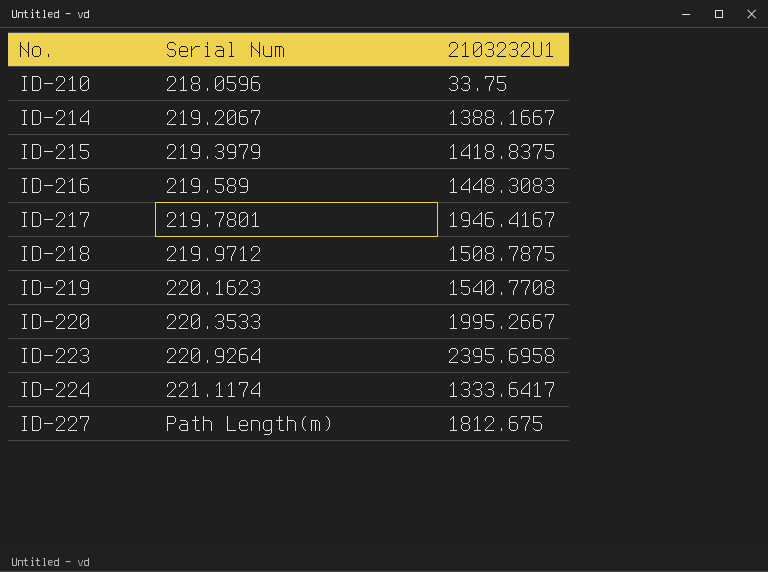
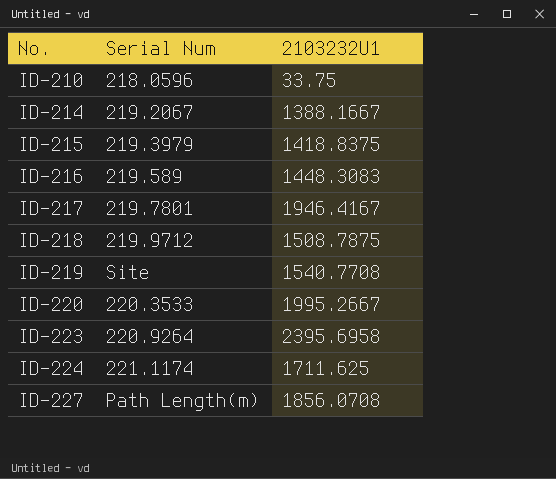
ID-219 | Serial Num: 220.1623 -> Site
ID-224 | 2103232U1: 1333.6417 -> 1711.625
ID-227 | 2103232U1: 1812.675 -> 1856.0708

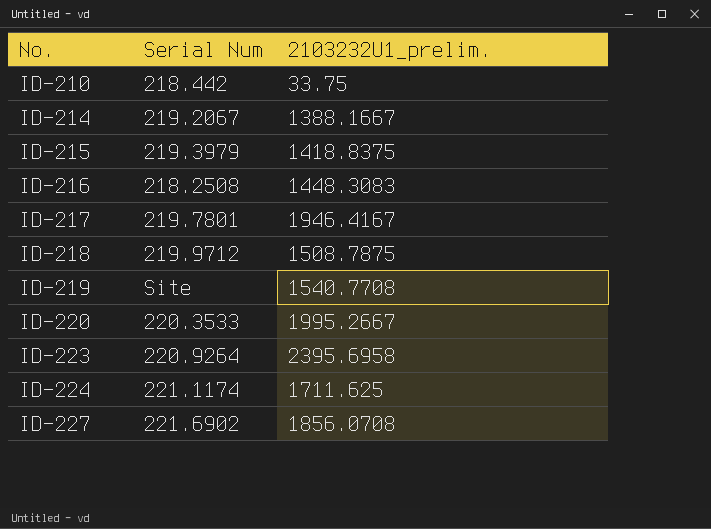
column name: 2103232U1 -> 2103232U1_prelim.
ID-210 | Serial Num: 218.0596 -> 218.442
ID-216 | Serial Num: 219.589 -> 218.2508
ID-227 | Serial Num: Path Length(m) -> 221.6902

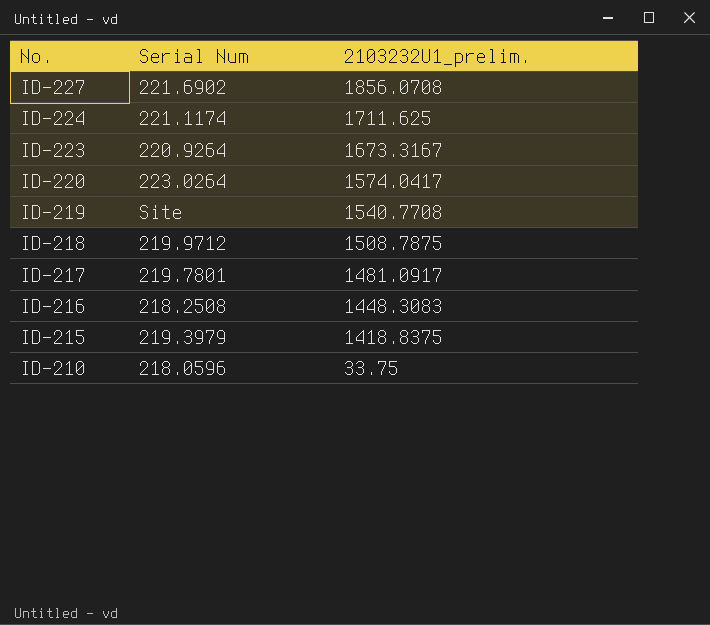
row order: No. ascending -> No. descending
row ID-214: 219.2067 | 1388.1667 -> none
ID-223 | 2103232U1_prelim.: 2395.6958 -> 1673.3167
ID-220 | Serial Num: 220.3533 -> 223.0264
ID-220 | 2103232U1_prelim.: 1995.2667 -> 1574.0417
ID-217 | 2103232U1_prelim.: 1946.4167 -> 1481.0917
ID-210 | Serial Num: 218.442 -> 218.0596

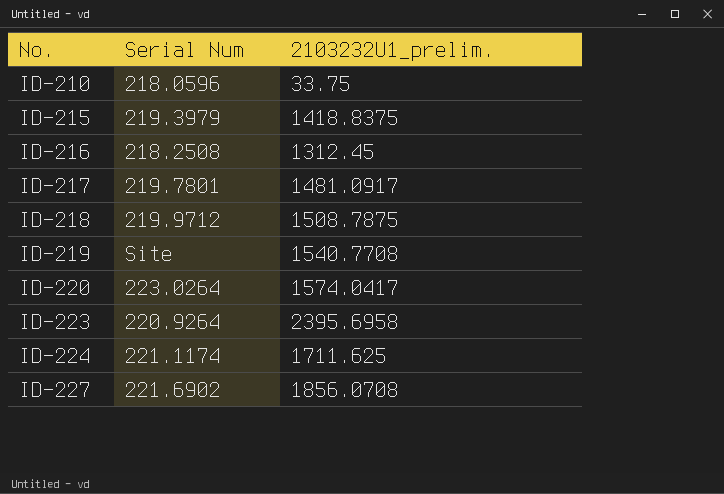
row order: No. descending -> No. ascending
ID-216 | 2103232U1_prelim.: 1448.3083 -> 1312.45
ID-223 | 2103232U1_prelim.: 1673.3167 -> 2395.6958

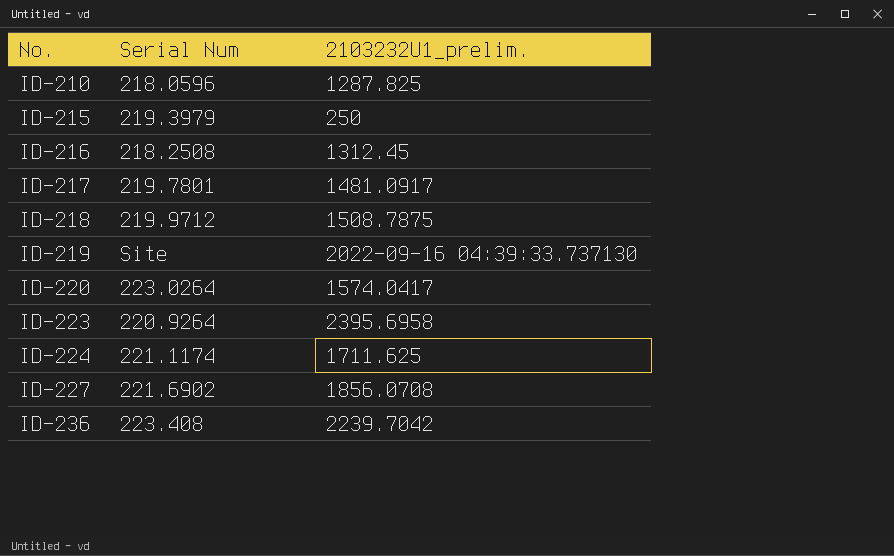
ID-210 | 2103232U1_prelim.: 33.75 -> 1287.825
ID-215 | 2103232U1_prelim.: 1418.8375 -> 250
ID-219 | 2103232U1_prelim.: 1540.7708 -> 2022-09-16 04:39:33.737130
row ID-236: none -> 223.408 | 2239.7042

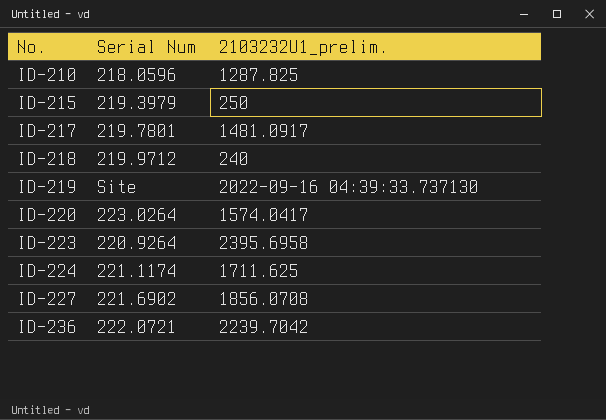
row ID-216: 218.2508 | 1312.45 -> none
ID-218 | 2103232U1_prelim.: 1508.7875 -> 240
ID-236 | Serial Num: 223.408 -> 222.0721

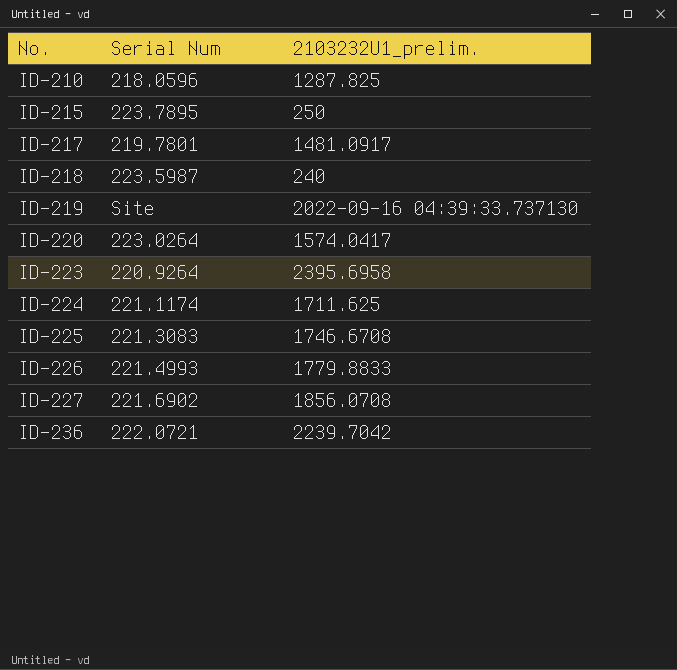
ID-215 | Serial Num: 219.3979 -> 223.7895
ID-218 | Serial Num: 219.9712 -> 223.5987
row ID-225: none -> 221.3083 | 1746.6708
row ID-226: none -> 221.4993 | 1779.8833

